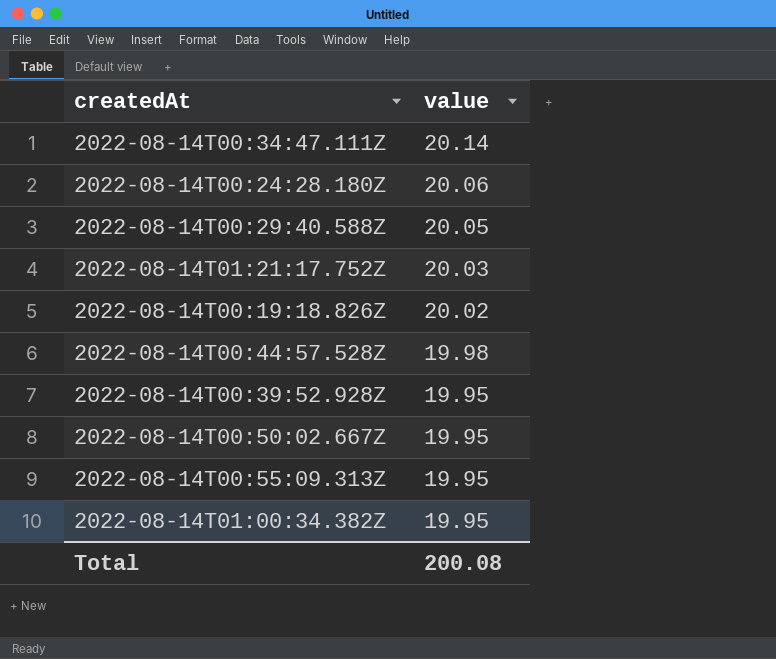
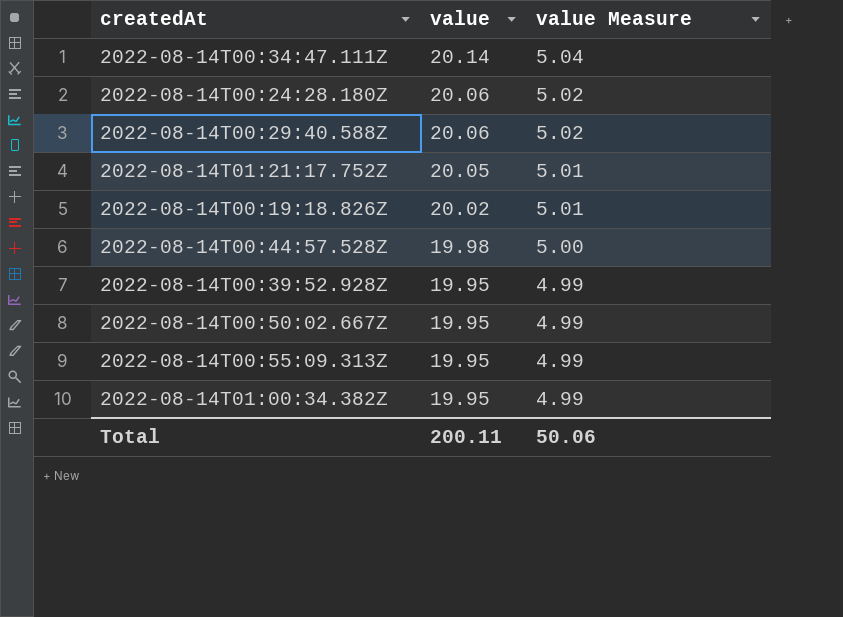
column value Measure | formula: none -> [value] * 0.25
2022-08-14T00:29:40.588Z | value: 20.05 -> 20.06
2022-08-14T01:21:17.752Z | value: 20.03 -> 20.05
Total | value: 200.08 -> 200.11

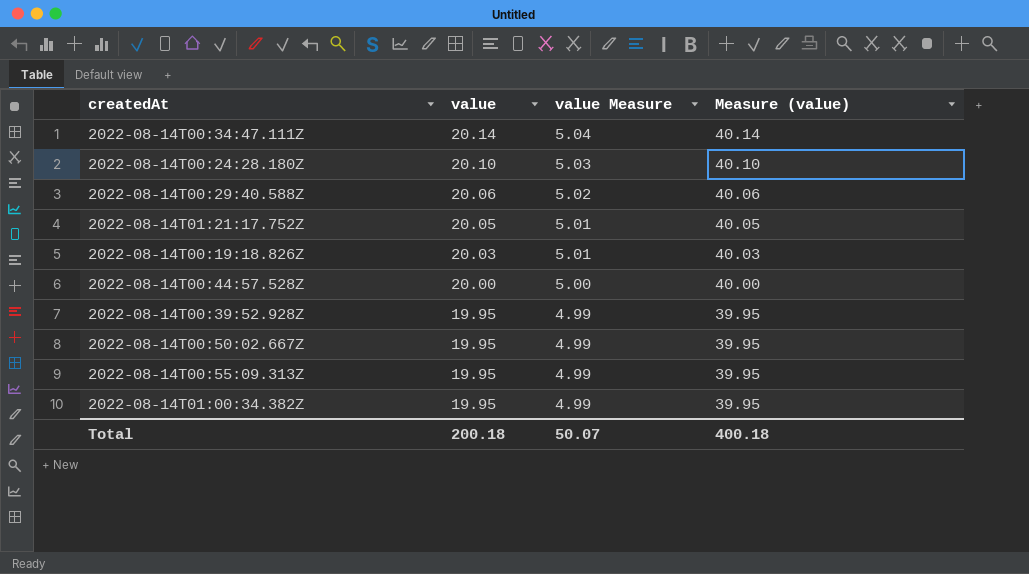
column Measure (value) | formula: none -> [value] + 20
2022-08-14T00:24:28.180Z | value: 20.06 -> 20.10
2022-08-14T00:24:28.180Z | value Measure: 5.02 -> 5.03
2022-08-14T00:19:18.826Z | value: 20.02 -> 20.03
2022-08-14T00:44:57.528Z | value: 19.98 -> 20.00
Total | value: 200.11 -> 200.18
Total | value Measure: 50.06 -> 50.07

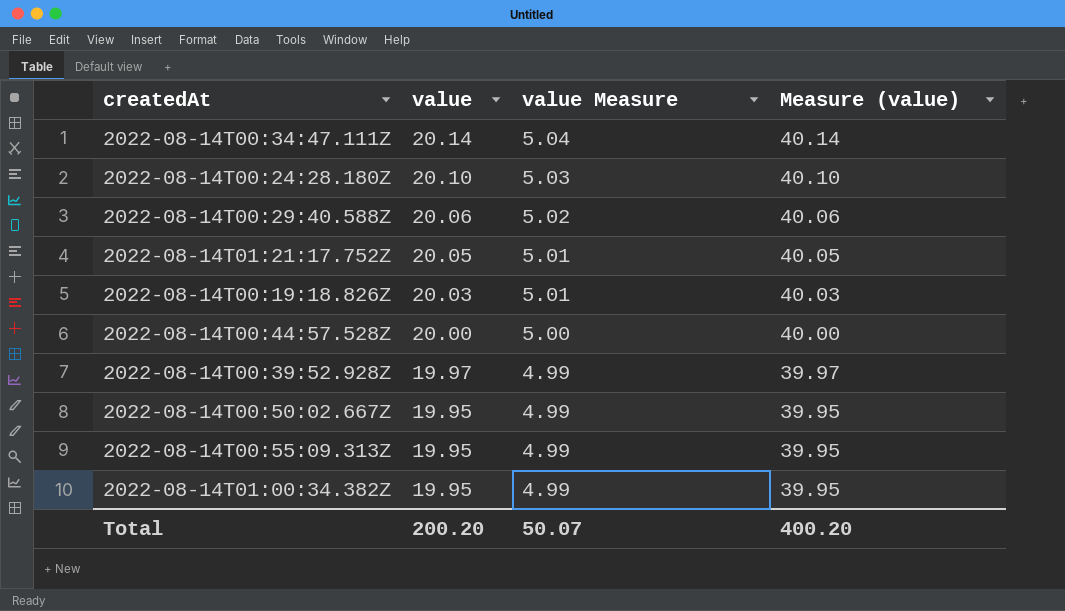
2022-08-14T00:39:52.928Z | value: 19.95 -> 19.97
2022-08-14T00:39:52.928Z | Measure (value): 39.95 -> 39.97
Total | value: 200.18 -> 200.20
Total | Measure (value): 400.18 -> 400.20

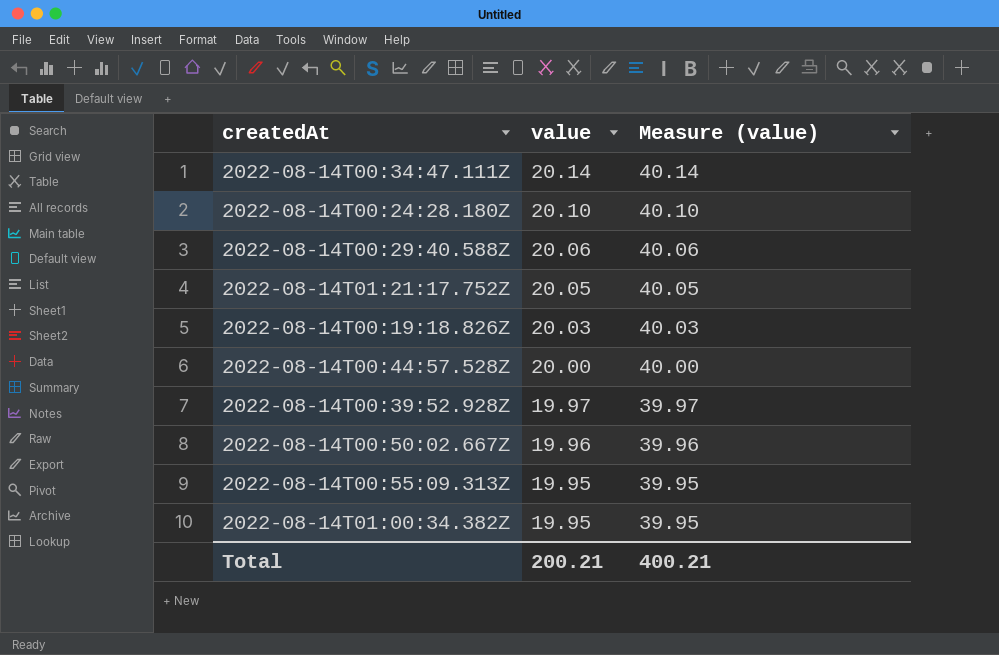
column value Measure | formula: [value] * 0.25 -> none
2022-08-14T00:50:02.667Z | value: 19.95 -> 19.96
2022-08-14T00:50:02.667Z | Measure (value): 39.95 -> 39.96
Total | value: 200.20 -> 200.21
Total | Measure (value): 400.20 -> 400.21

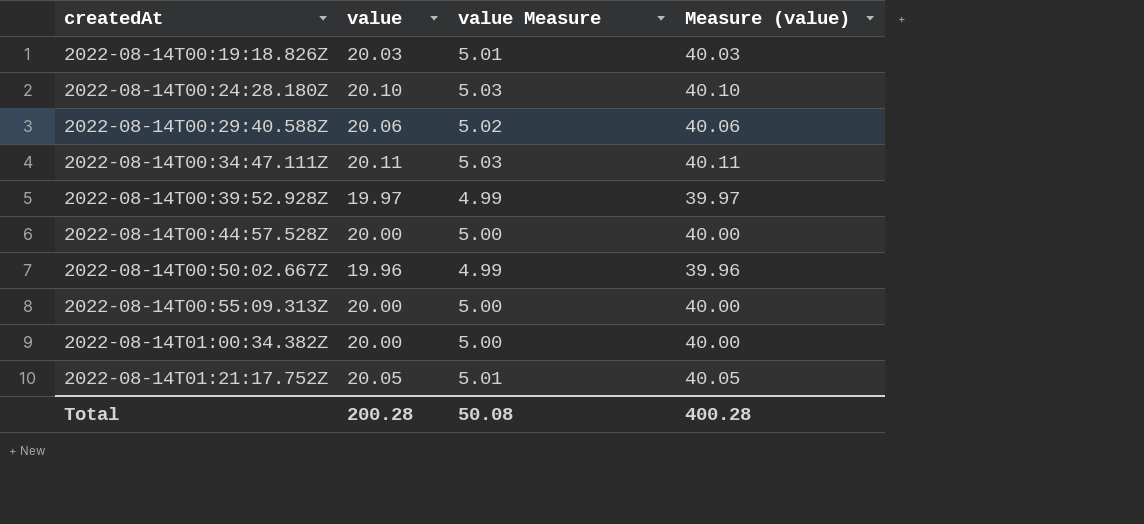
row order: value descending -> createdAt ascending
column value Measure | formula: none -> [value] * 0.25
2022-08-14T00:34:47.111Z | value: 20.14 -> 20.11
2022-08-14T00:34:47.111Z | Measure (value): 40.14 -> 40.11
2022-08-14T00:55:09.313Z | value: 19.95 -> 20.00
2022-08-14T00:55:09.313Z | Measure (value): 39.95 -> 40.00
2022-08-14T01:00:34.382Z | value: 19.95 -> 20.00
2022-08-14T01:00:34.382Z | Measure (value): 39.95 -> 40.00
Total | value: 200.21 -> 200.28
Total | Measure (value): 400.21 -> 400.28

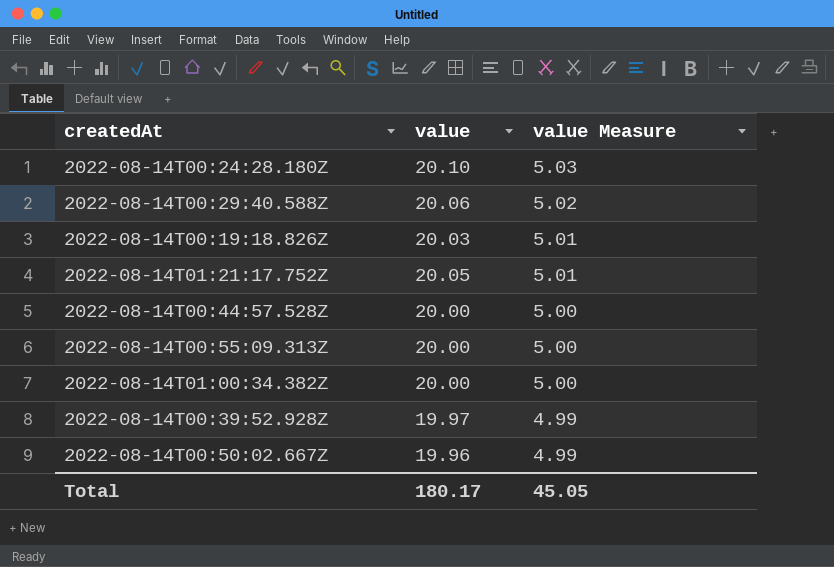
row order: createdAt ascending -> value Measure descending
column Measure (value) | formula: [value] + 20 -> none
row 2022-08-14T00:34:47.111Z: 20.11 | 5.03 | 40.11 -> none
Total | value: 200.28 -> 180.17
Total | value Measure: 50.08 -> 45.05

